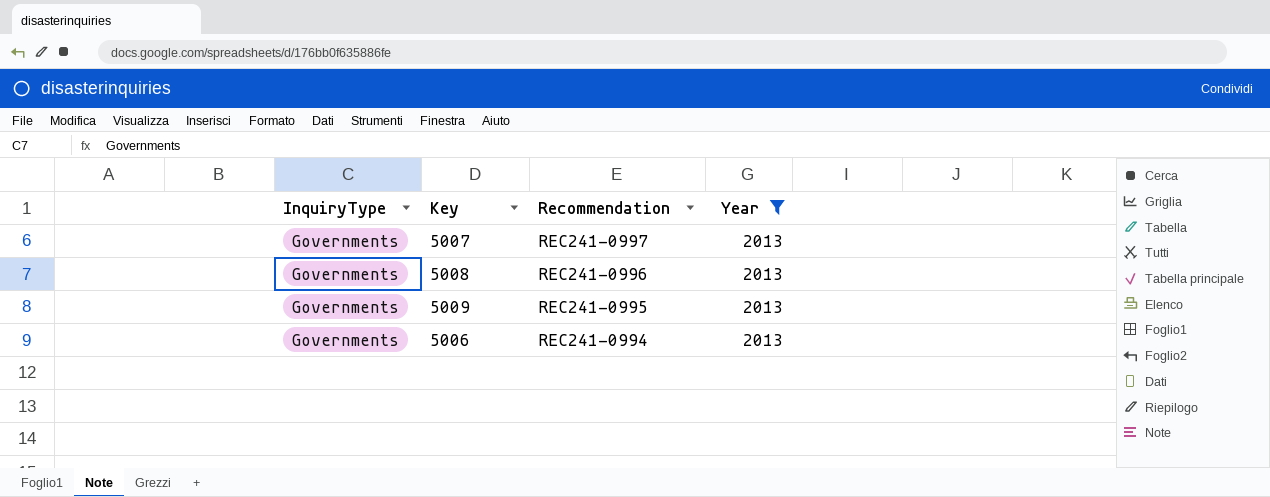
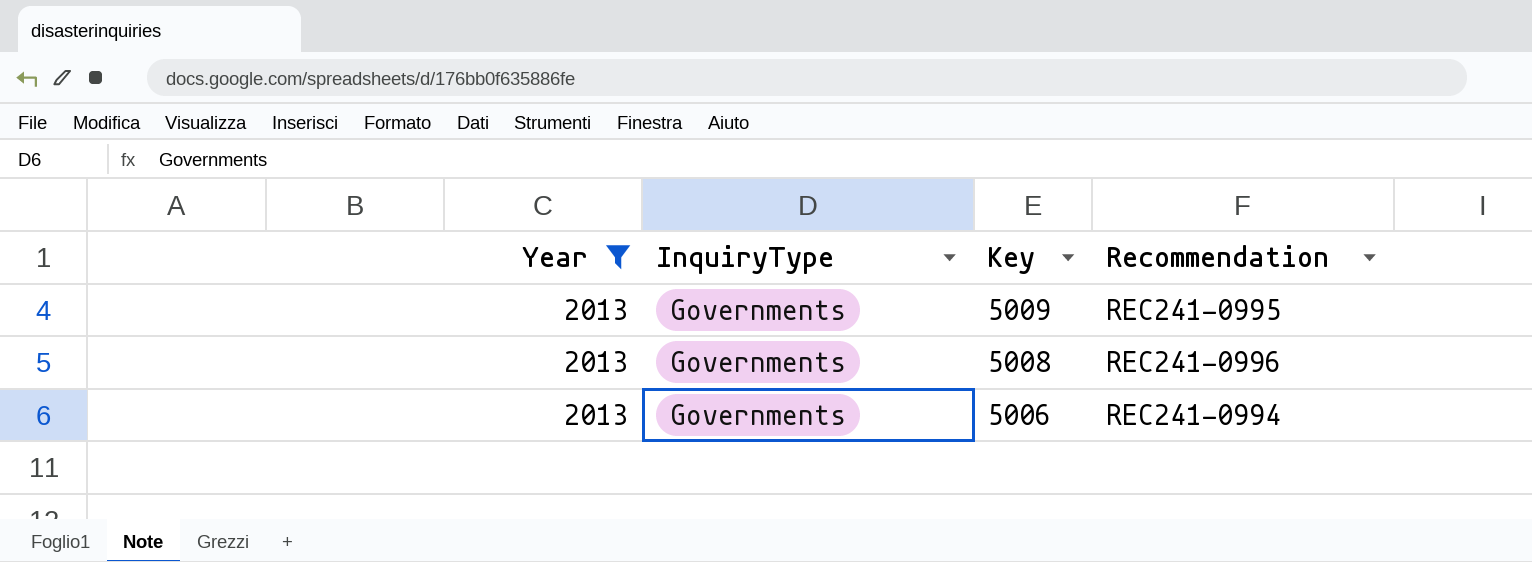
row order: Recommendation descending -> Key descending
column Year | position: 4 -> 1
row 5007: Governments | REC241-0997 | 2013 -> none

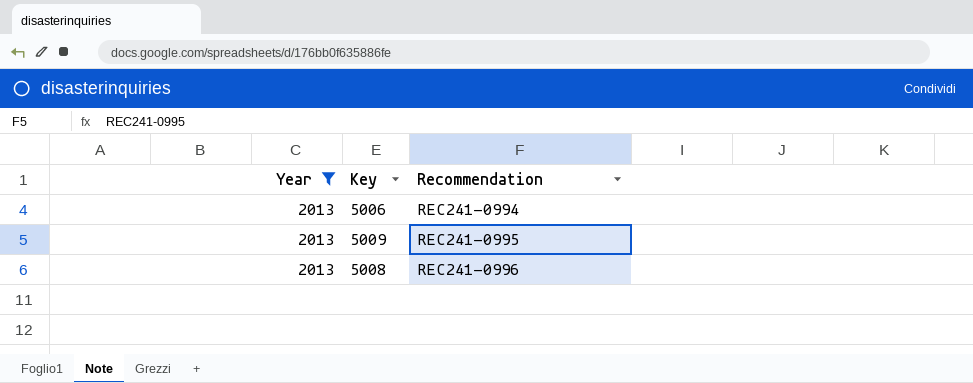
row order: Key descending -> Recommendation ascending
column InquiryType | position: 2 -> none

